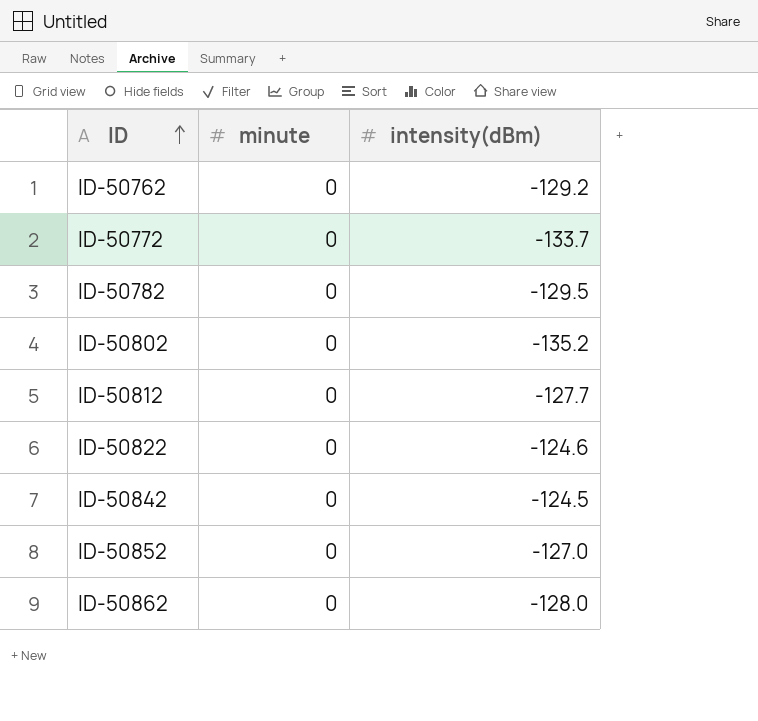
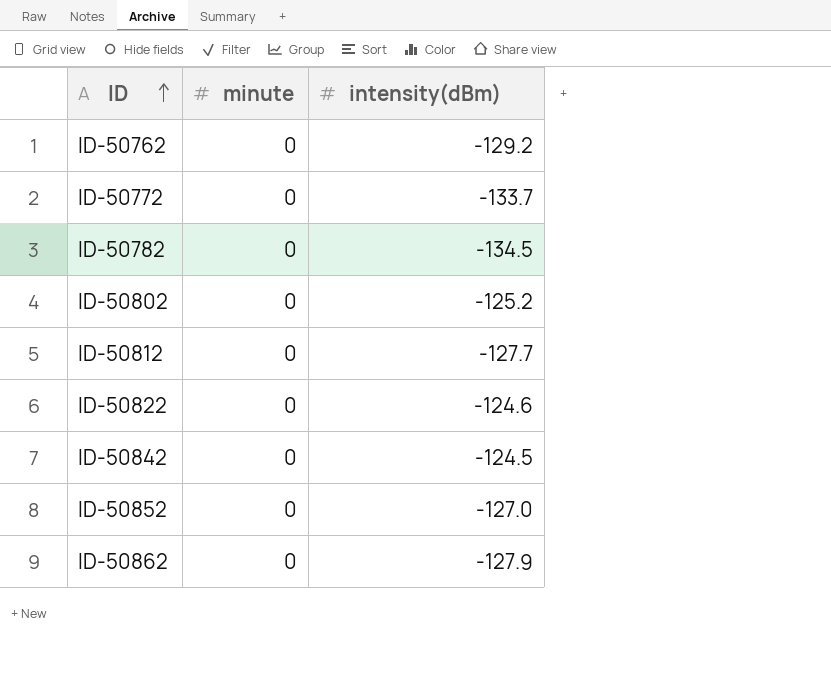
ID-50782 | intensity(dBm): -129.5 -> -134.5
ID-50802 | intensity(dBm): -135.2 -> -125.2
ID-50862 | intensity(dBm): -128.0 -> -127.9

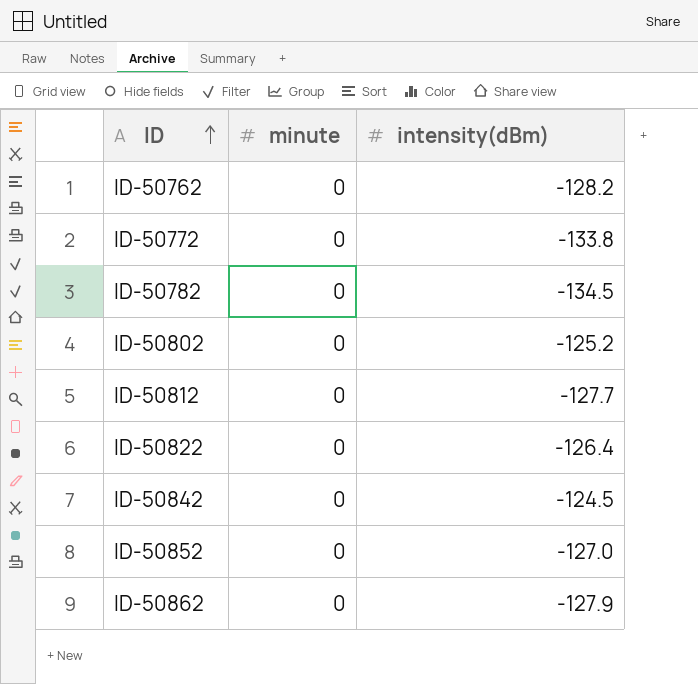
ID-50762 | intensity(dBm): -129.2 -> -128.2
ID-50772 | intensity(dBm): -133.7 -> -133.8
ID-50822 | intensity(dBm): -124.6 -> -126.4

